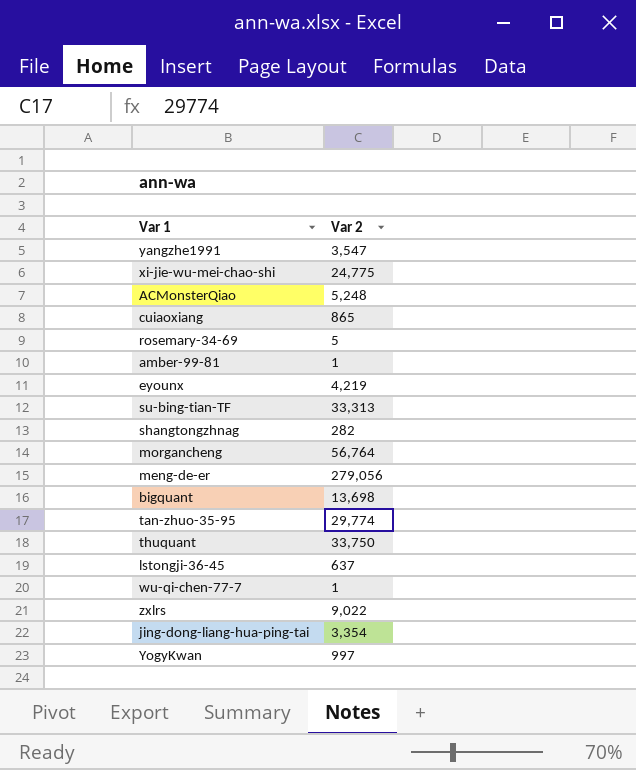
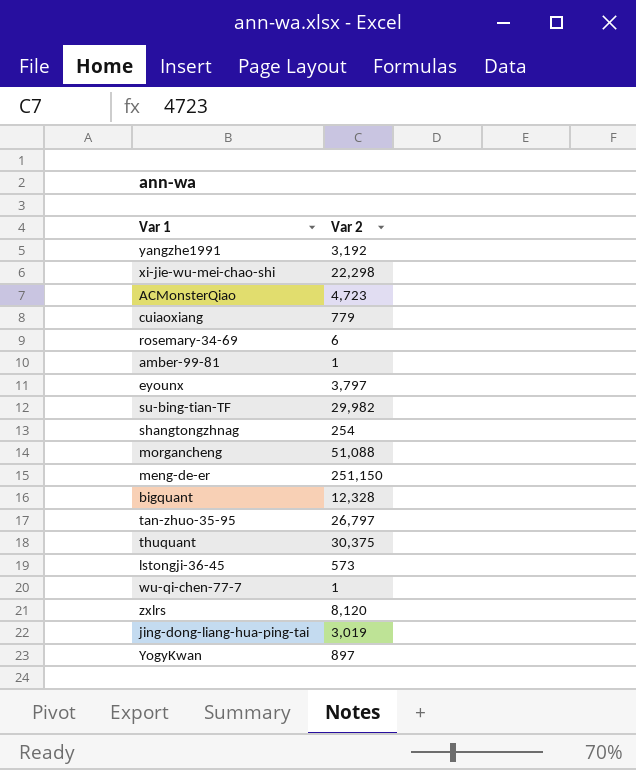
yangzhe1991 | Var 2: 3,547 -> 3,192
xi-jie-wu-mei-chao-shi | Var 2: 24,775 -> 22,298
ACMonsterQiao | Var 2: 5,248 -> 4,723
cuiaoxiang | Var 2: 865 -> 779
rosemary-34-69 | Var 2: 5 -> 6
eyounx | Var 2: 4,219 -> 3,797
su-bing-tian-TF | Var 2: 33,313 -> 29,982
shangtongzhnag | Var 2: 282 -> 254
morgancheng | Var 2: 56,764 -> 51,088
meng-de-er | Var 2: 279,056 -> 251,150
bigquant | Var 2: 13,698 -> 12,328
tan-zhuo-35-95 | Var 2: 29,774 -> 26,797
thuquant | Var 2: 33,750 -> 30,375
lstongji-36-45 | Var 2: 637 -> 573
zxlrs | Var 2: 9,022 -> 8,120
jing-dong-liang-hua-ping-tai | Var 2: 3,354 -> 3,019
YogyKwan | Var 2: 997 -> 897

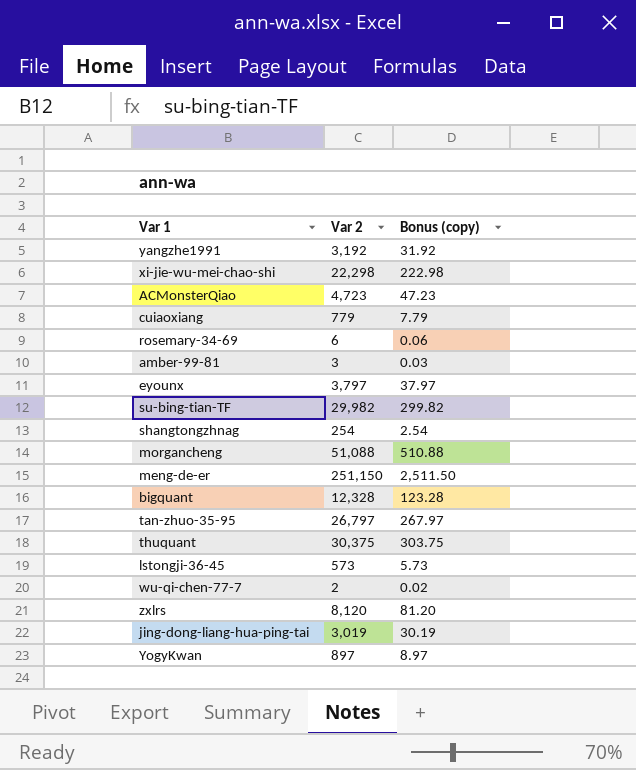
column Bonus (copy) | formula: none -> [Var 2] * 0.01
amber-99-81 | Var 2: 1 -> 3
wu-qi-chen-77-7 | Var 2: 1 -> 2

